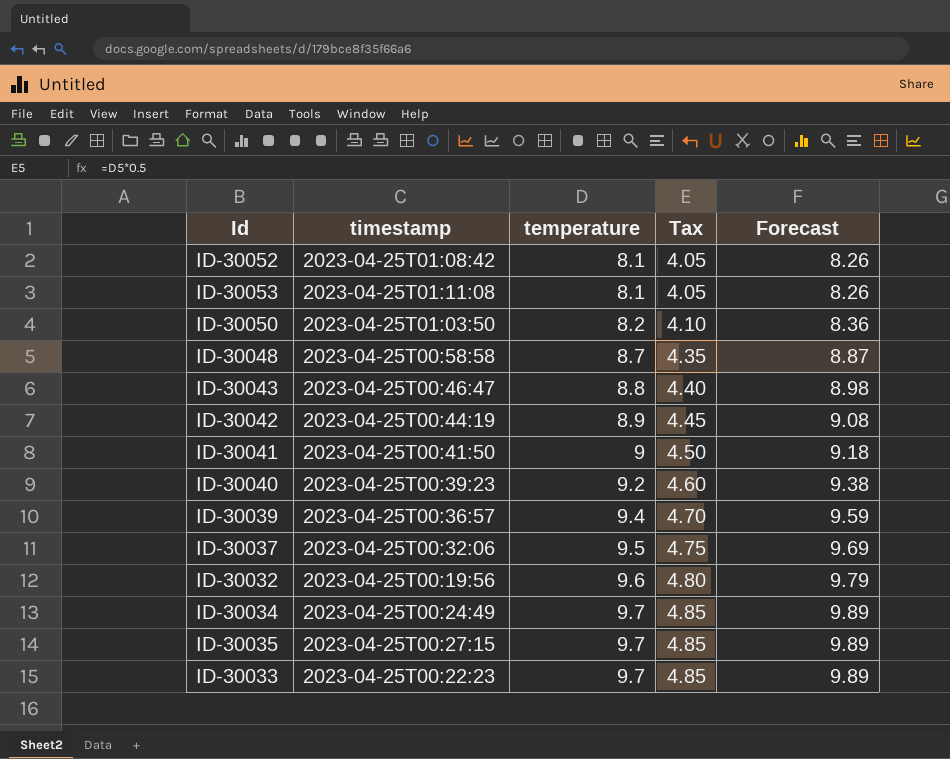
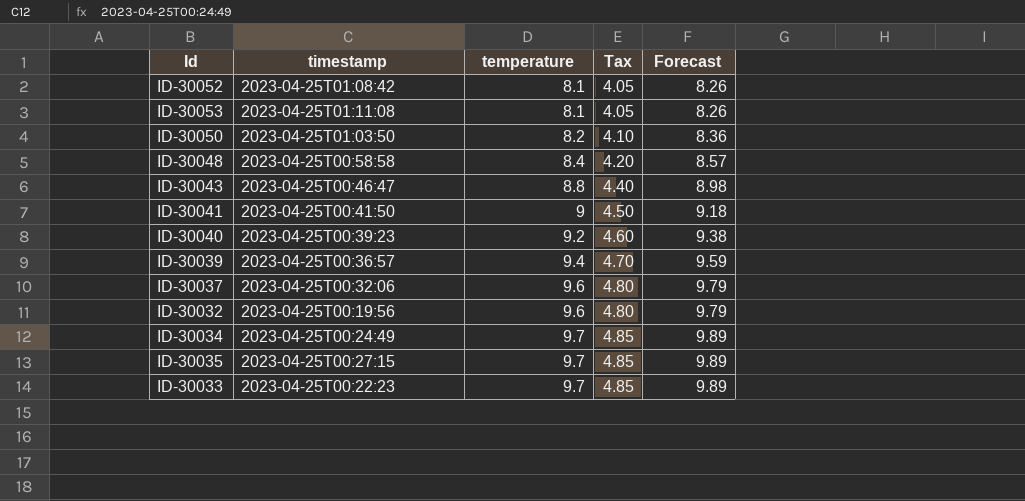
row ID-30042: 2023-04-25T00:44:19 | 8.9 | 4.45 | 9.08 -> none
ID-30048 | temperature: 8.7 -> 8.4
ID-30048 | Tax: 4.35 -> 4.20
ID-30048 | Forecast: 8.87 -> 8.57
ID-30037 | temperature: 9.5 -> 9.6
ID-30037 | Tax: 4.75 -> 4.80
ID-30037 | Forecast: 9.69 -> 9.79

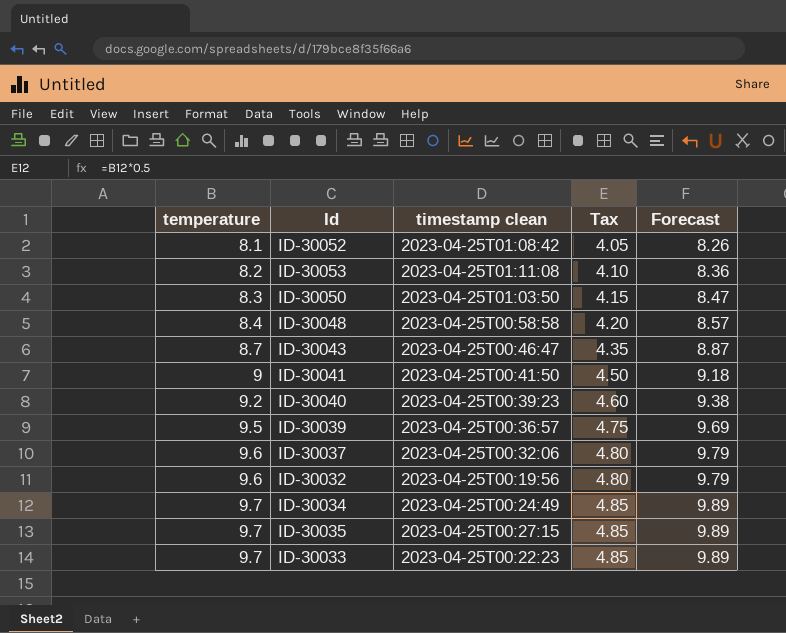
column temperature | position: 3 -> 1
column name: timestamp -> timestamp clean
ID-30053 | temperature: 8.1 -> 8.2
ID-30053 | Tax: 4.05 -> 4.10
ID-30053 | Forecast: 8.26 -> 8.36
ID-30050 | temperature: 8.2 -> 8.3
ID-30050 | Tax: 4.10 -> 4.15
ID-30050 | Forecast: 8.36 -> 8.47
ID-30043 | temperature: 8.8 -> 8.7
ID-30043 | Tax: 4.40 -> 4.35
ID-30043 | Forecast: 8.98 -> 8.87
ID-30039 | temperature: 9.4 -> 9.5
ID-30039 | Tax: 4.70 -> 4.75
ID-30039 | Forecast: 9.59 -> 9.69

